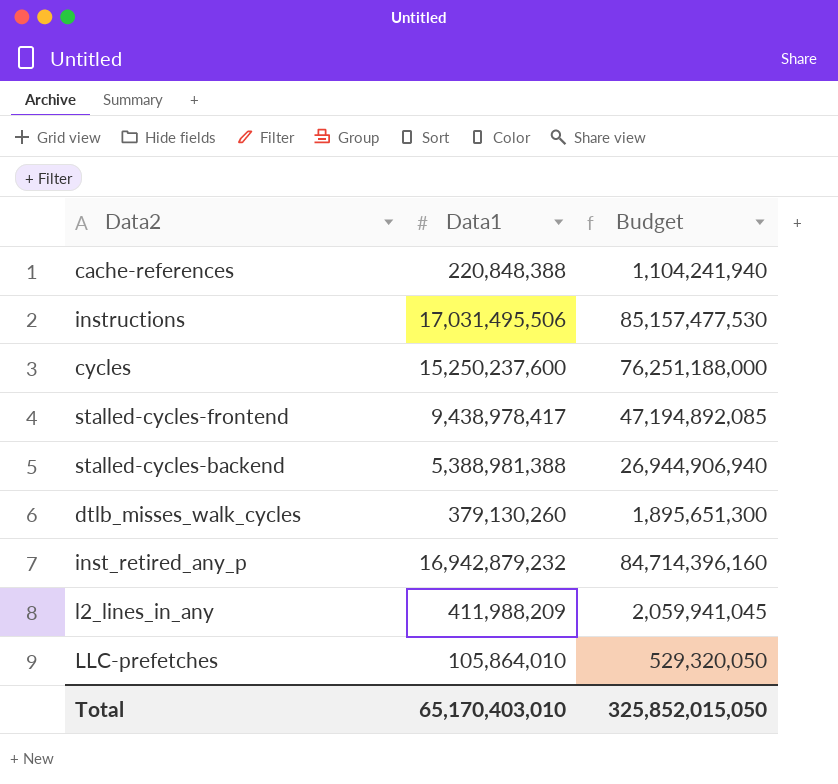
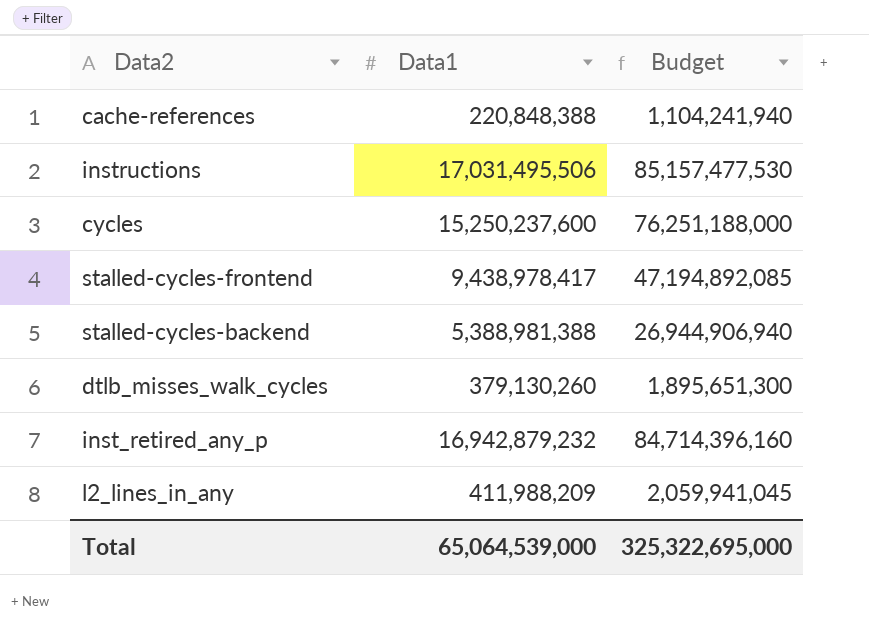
row LLC-prefetches: 105,864,010 | 529,320,050 -> none
Total | Data1: 65,170,403,010 -> 65,064,539,000
Total | Budget: 325,852,015,050 -> 325,322,695,000

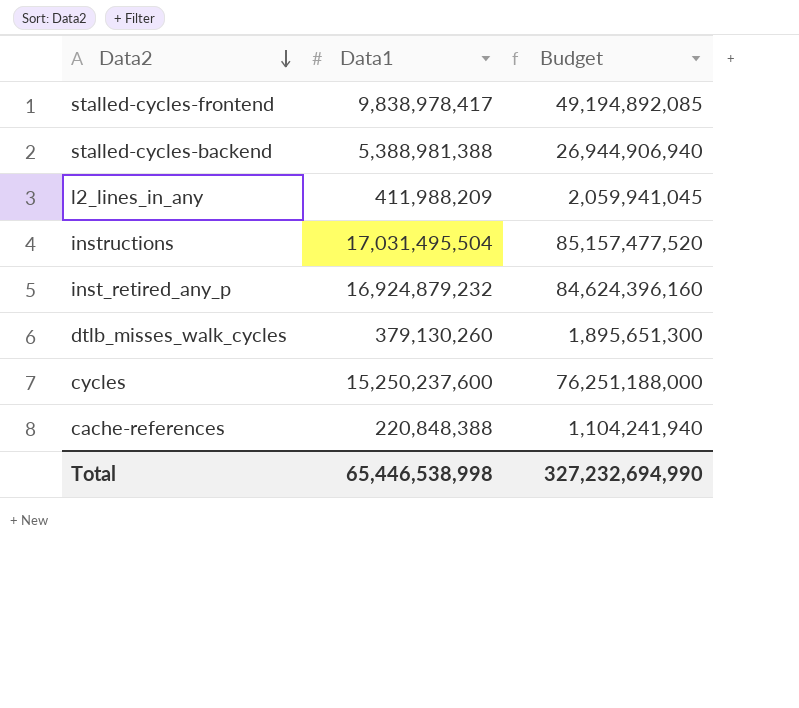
row order: none -> Data2 descending
stalled-cycles-frontend | Data1: 9,438,978,417 -> 9,838,978,417
stalled-cycles-frontend | Budget: 47,194,892,085 -> 49,194,892,085
instructions | Data1: 17,031,495,506 -> 17,031,495,504
instructions | Budget: 85,157,477,530 -> 85,157,477,520
inst_retired_any_p | Data1: 16,942,879,232 -> 16,924,879,232
inst_retired_any_p | Budget: 84,714,396,160 -> 84,624,396,160
Total | Data1: 65,064,539,000 -> 65,446,538,998
Total | Budget: 325,322,695,000 -> 327,232,694,990

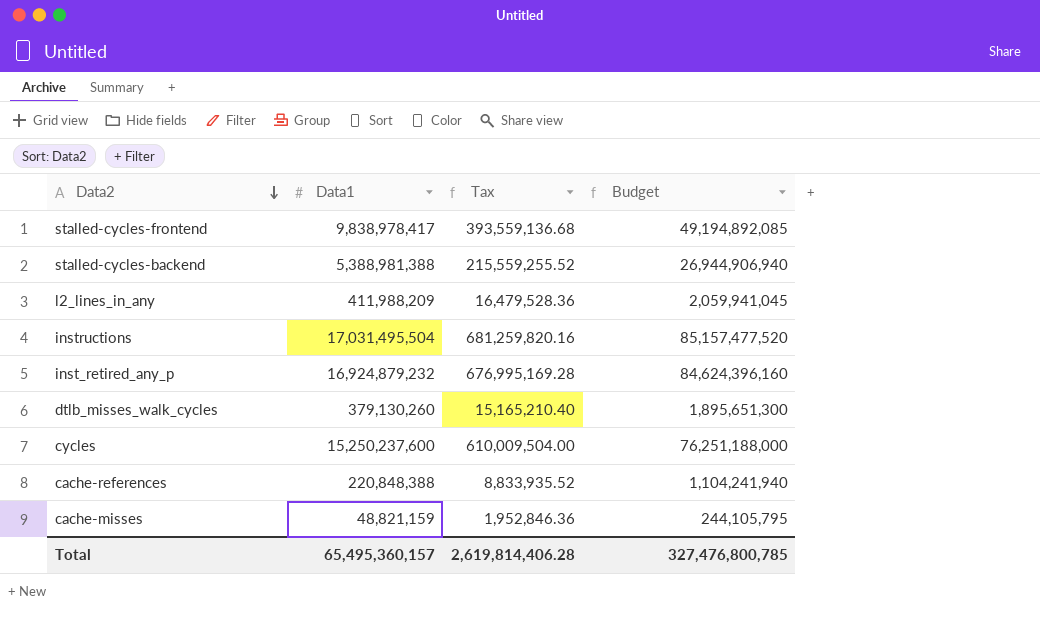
column Tax | formula: none -> [Data1] * 0.04
row cache-misses: none -> 48,821,159 | 1,952,846.36 | 244,105,795
Total | Data1: 65,446,538,998 -> 65,495,360,157
Total | Budget: 327,232,694,990 -> 327,476,800,785

